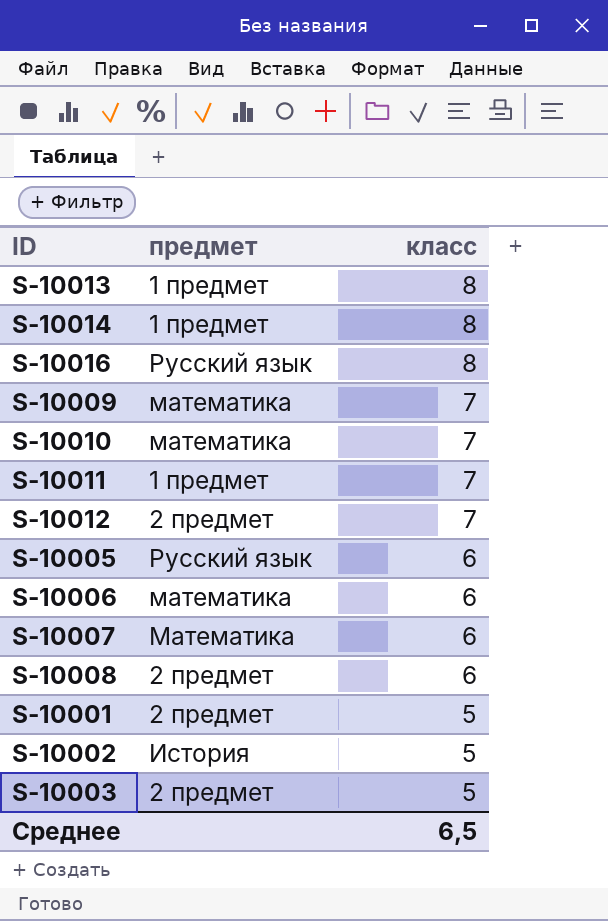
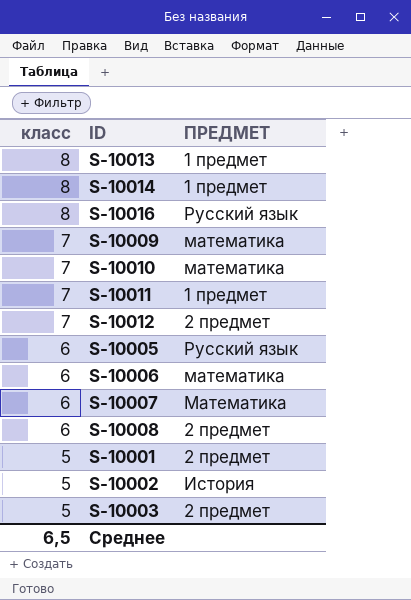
column класс | position: 3 -> 1
column name: предмет -> ПРЕДМЕТ

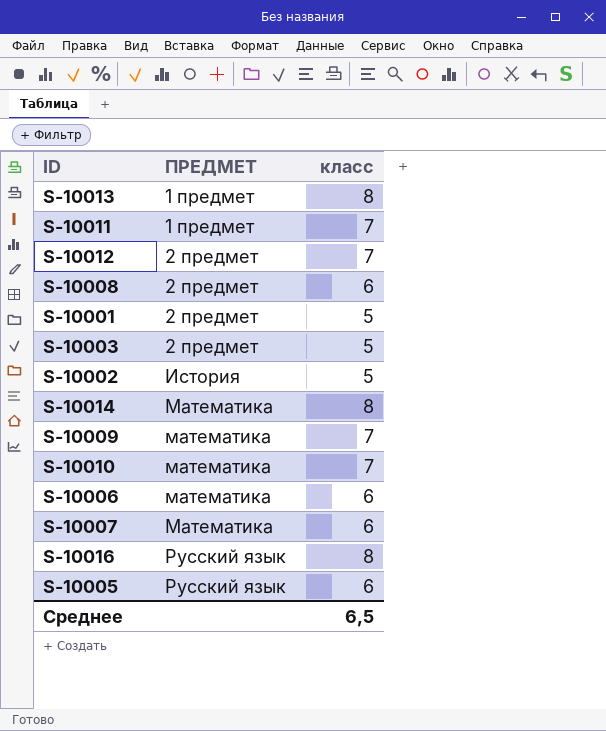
row order: класс descending -> ПРЕДМЕТ ascending
column класс | position: 1 -> 3
S-10014 | ПРЕДМЕТ: 1 предмет -> Математика

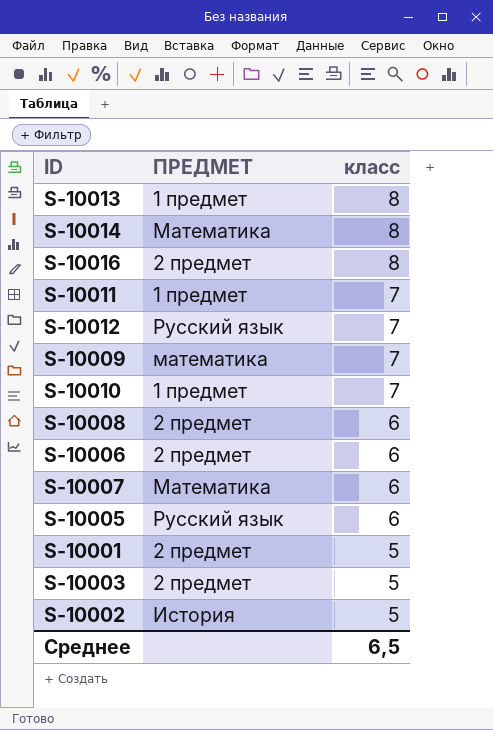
row order: ПРЕДМЕТ ascending -> класс descending
S-10016 | ПРЕДМЕТ: Русский язык -> 2 предмет
S-10012 | ПРЕДМЕТ: 2 предмет -> Русский язык
S-10010 | ПРЕДМЕТ: математика -> 1 предмет
S-10006 | ПРЕДМЕТ: математика -> 2 предмет

